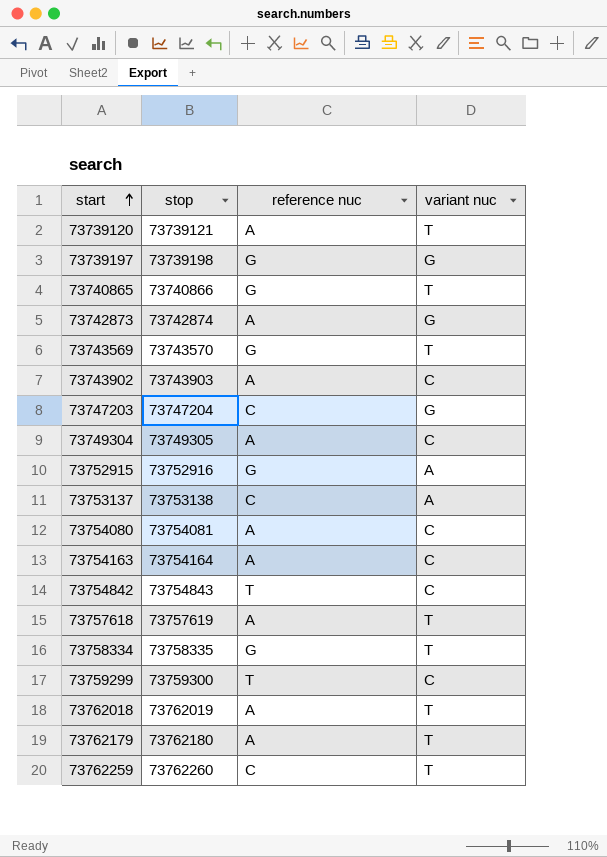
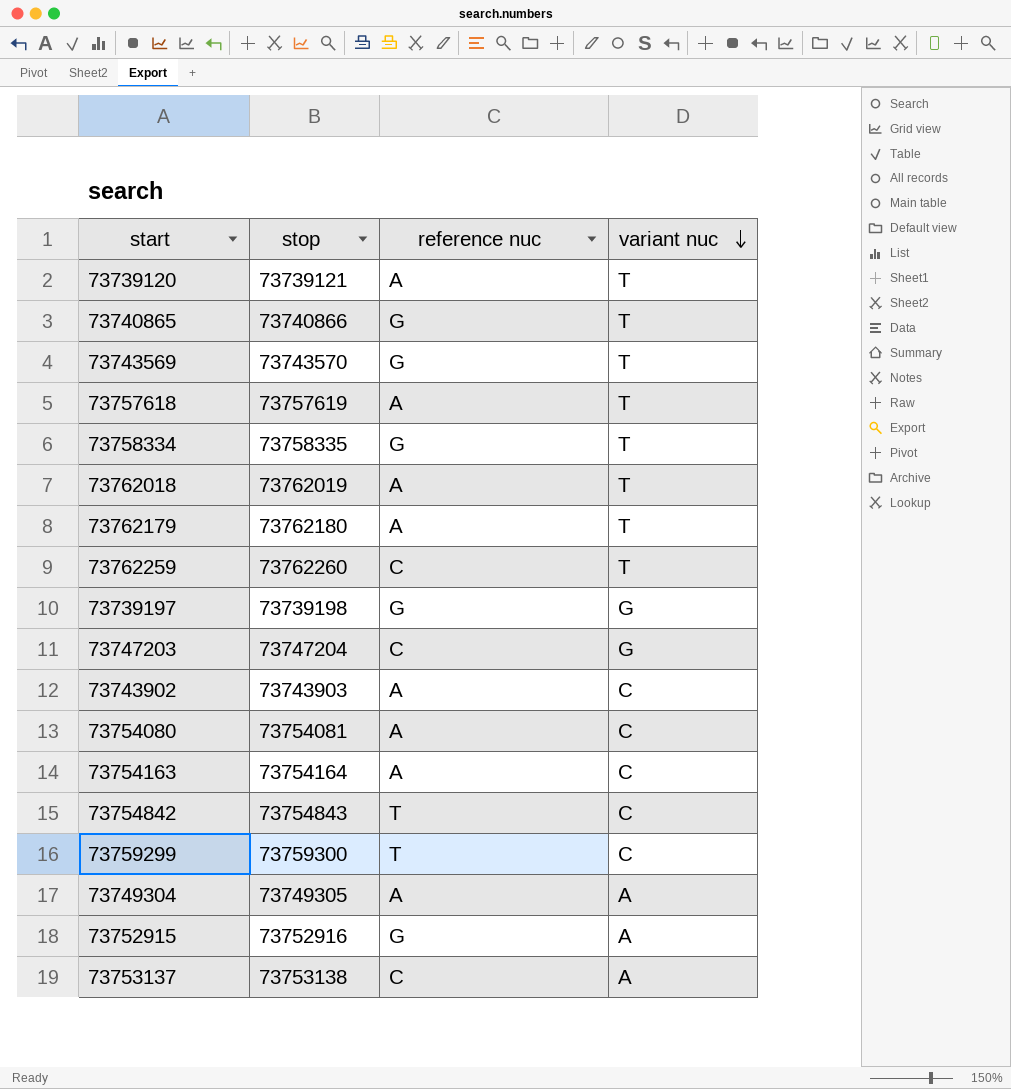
row order: start ascending -> variant nuc descending
row 73742873: 73742874 | A | G -> none
73749304 | variant nuc: C -> A

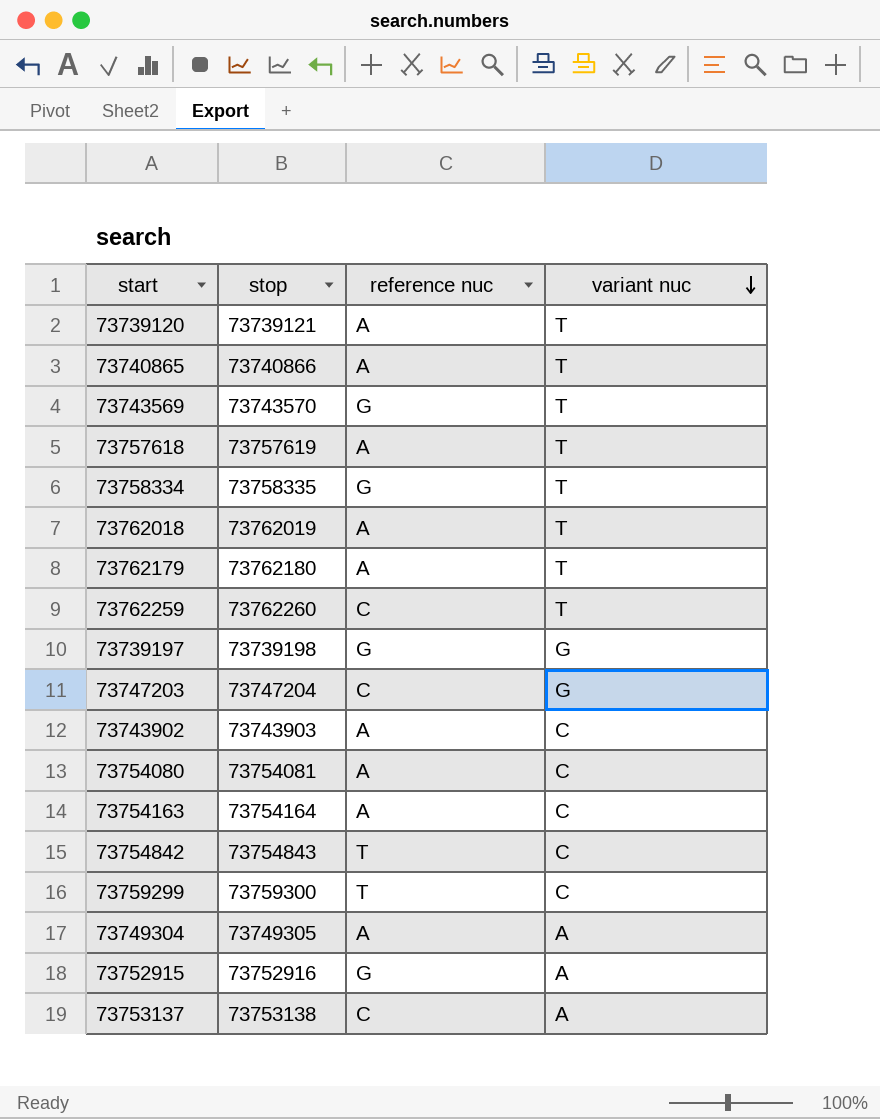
73740865 | reference nuc: G -> A

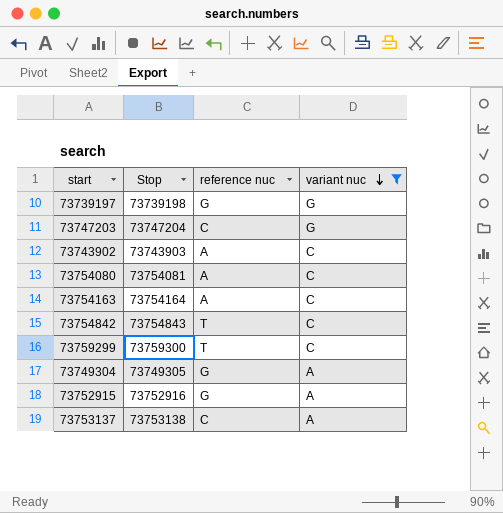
filter: none -> variant nuc != T
column name: stop -> Stop
73749304 | reference nuc: A -> G

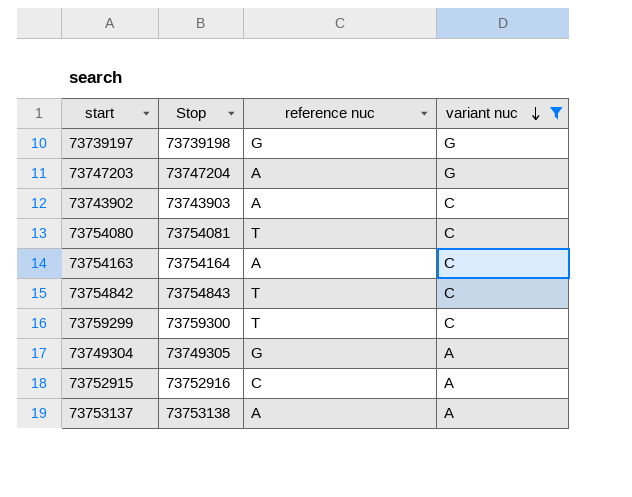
73747203 | reference nuc: C -> A
73754080 | reference nuc: A -> T
73752915 | reference nuc: G -> C
73753137 | reference nuc: C -> A

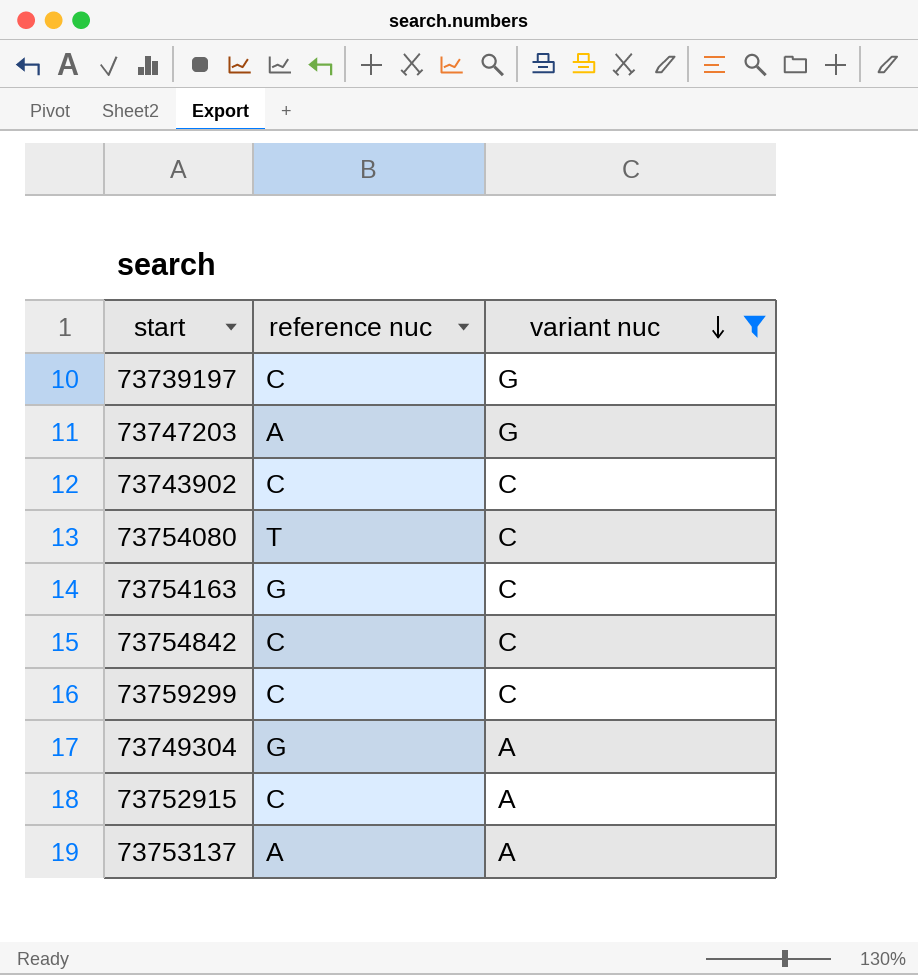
column Stop | position: 2 -> none
73739197 | reference nuc: G -> C
73743902 | reference nuc: A -> C
73754163 | reference nuc: A -> G
73754842 | reference nuc: T -> C
73759299 | reference nuc: T -> C

